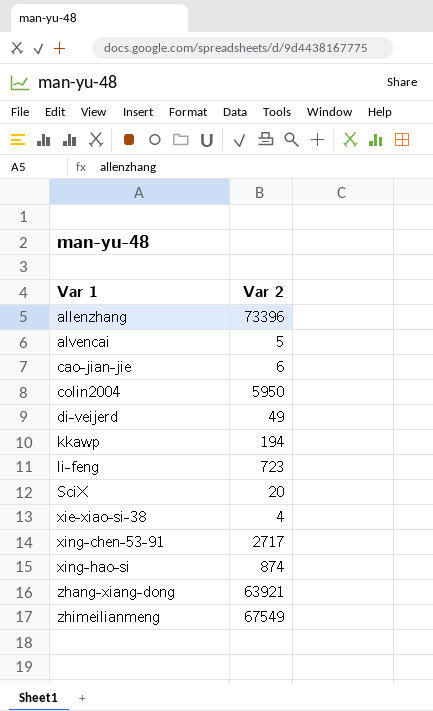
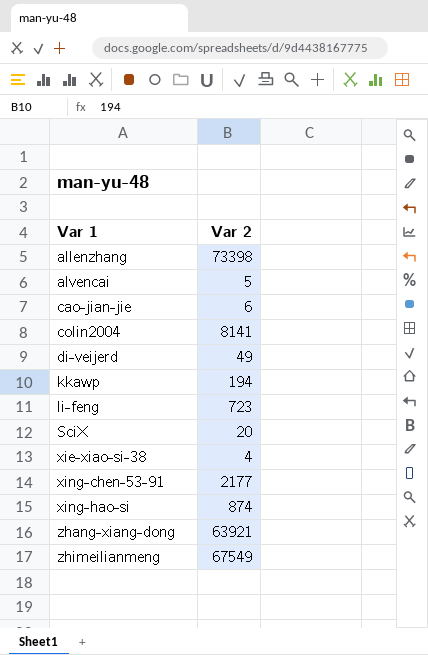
allenzhang | Var 2: 73396 -> 73398
colin2004 | Var 2: 5950 -> 8141
xing-chen-53-91 | Var 2: 2717 -> 2177

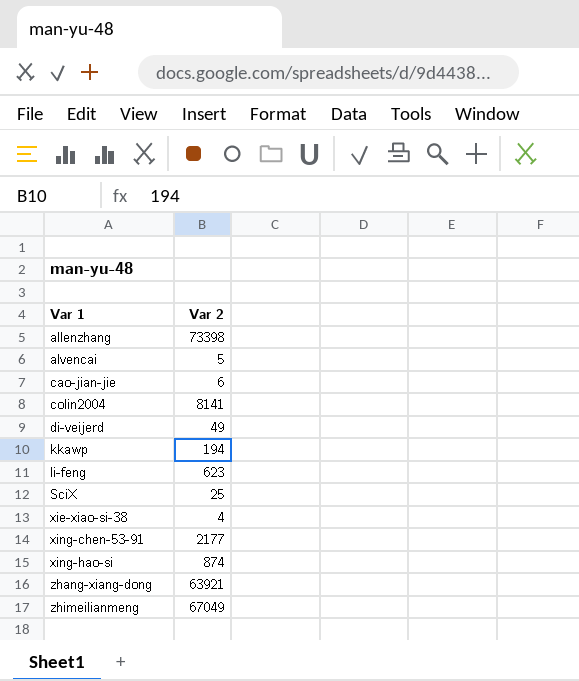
li-feng | Var 2: 723 -> 623
SciX | Var 2: 20 -> 25
zhimeilianmeng | Var 2: 67549 -> 67049

